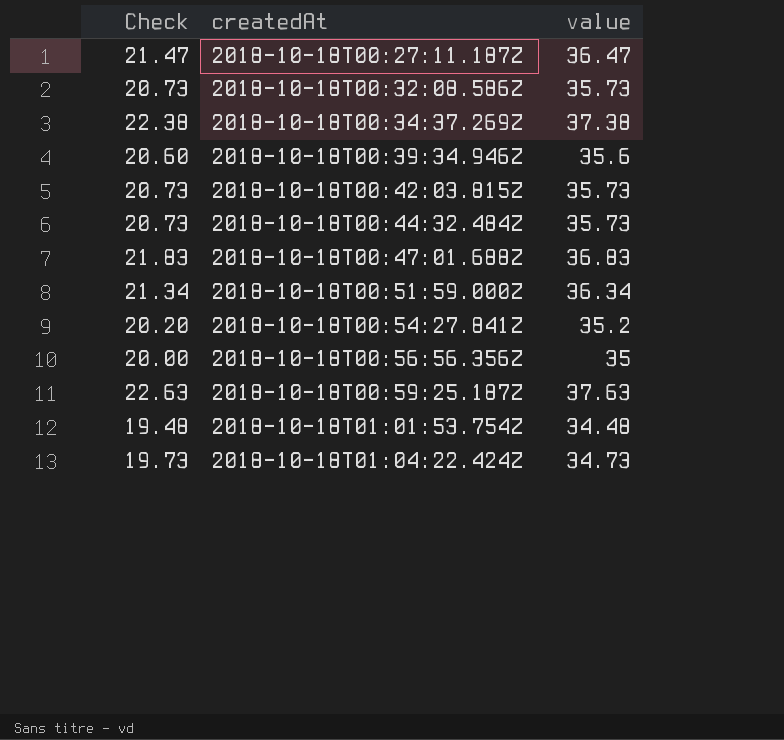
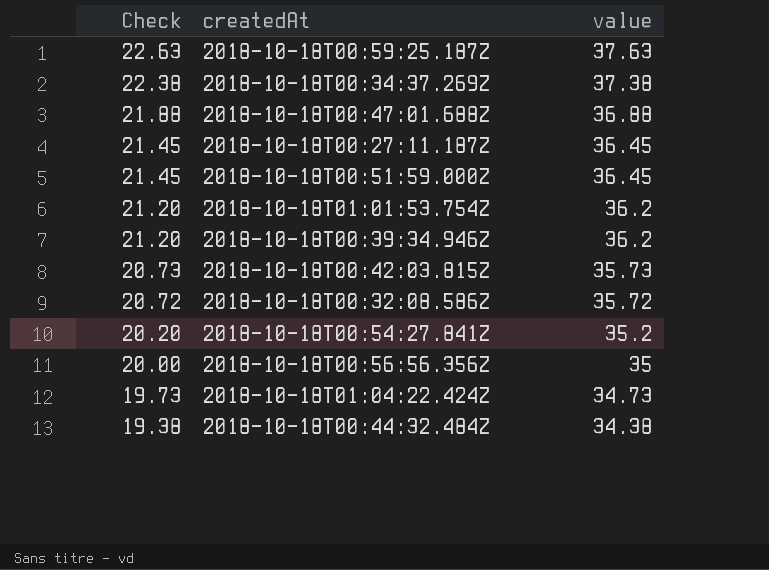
row order: createdAt ascending -> Check descending
2018-10-18T00:47:01.688Z | Check: 21.83 -> 21.88
2018-10-18T00:47:01.688Z | value: 36.83 -> 36.88
2018-10-18T00:27:11.187Z | Check: 21.47 -> 21.45
2018-10-18T00:27:11.187Z | value: 36.47 -> 36.45
2018-10-18T00:51:59.000Z | Check: 21.34 -> 21.45
2018-10-18T00:51:59.000Z | value: 36.34 -> 36.45
2018-10-18T01:01:53.754Z | Check: 19.48 -> 21.20
2018-10-18T01:01:53.754Z | value: 34.48 -> 36.2
2018-10-18T00:39:34.946Z | Check: 20.60 -> 21.20
2018-10-18T00:39:34.946Z | value: 35.6 -> 36.2
2018-10-18T00:32:08.586Z | Check: 20.73 -> 20.72
2018-10-18T00:32:08.586Z | value: 35.73 -> 35.72
2018-10-18T00:44:32.484Z | Check: 20.73 -> 19.38
2018-10-18T00:44:32.484Z | value: 35.73 -> 34.38

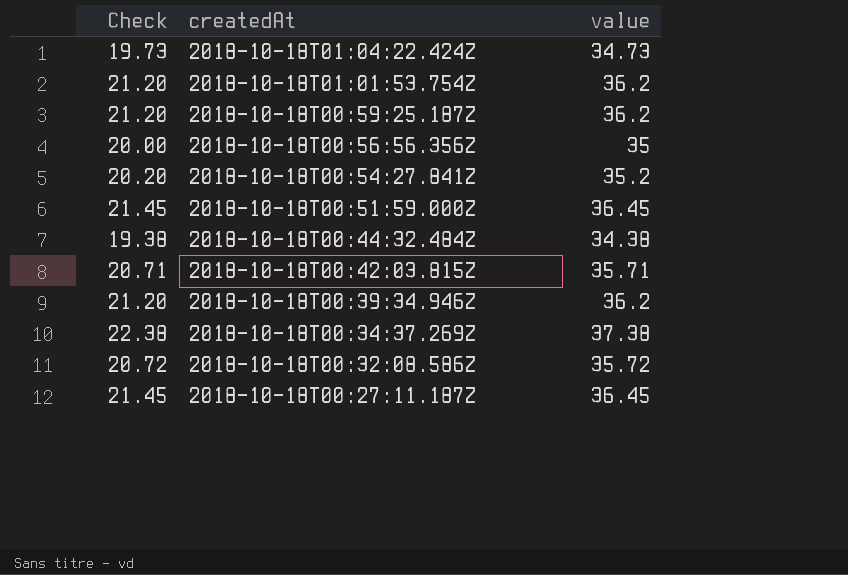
row order: Check descending -> createdAt descending
row 2018-10-18T00:47:01.688Z: 21.88 | 36.88 -> none
2018-10-18T00:59:25.187Z | Check: 22.63 -> 21.20
2018-10-18T00:59:25.187Z | value: 37.63 -> 36.2
2018-10-18T00:42:03.815Z | Check: 20.73 -> 20.71
2018-10-18T00:42:03.815Z | value: 35.73 -> 35.71

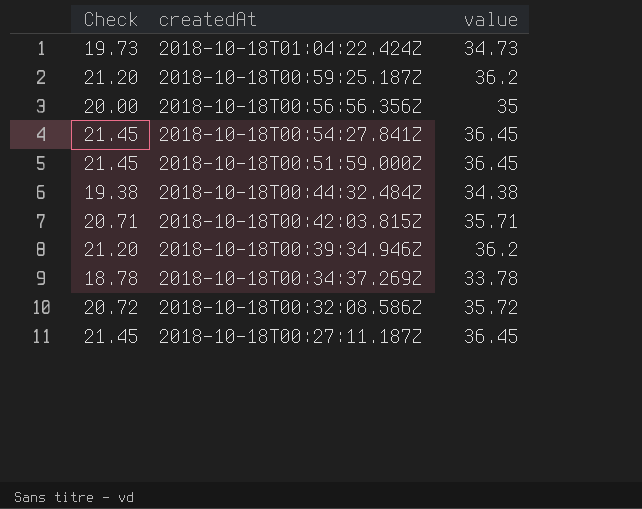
row 2018-10-18T01:01:53.754Z: 21.20 | 36.2 -> none
2018-10-18T00:54:27.841Z | Check: 20.20 -> 21.45
2018-10-18T00:54:27.841Z | value: 35.2 -> 36.45
2018-10-18T00:34:37.269Z | Check: 22.38 -> 18.78
2018-10-18T00:34:37.269Z | value: 37.38 -> 33.78

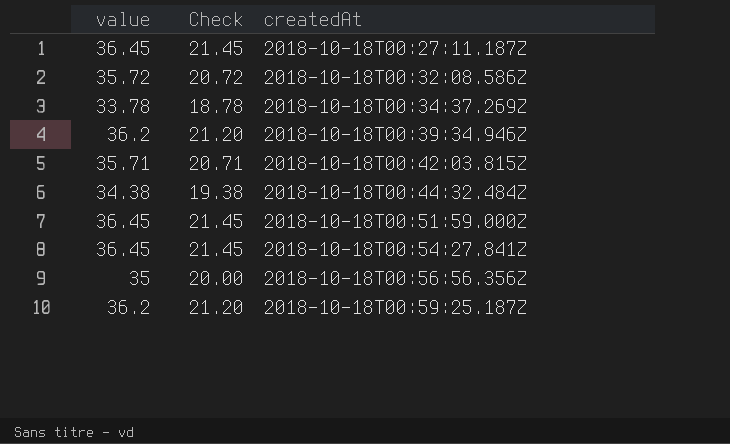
row order: createdAt descending -> createdAt ascending
column value | position: 3 -> 1
row 2018-10-18T01:04:22.424Z: 19.73 | 34.73 -> none

